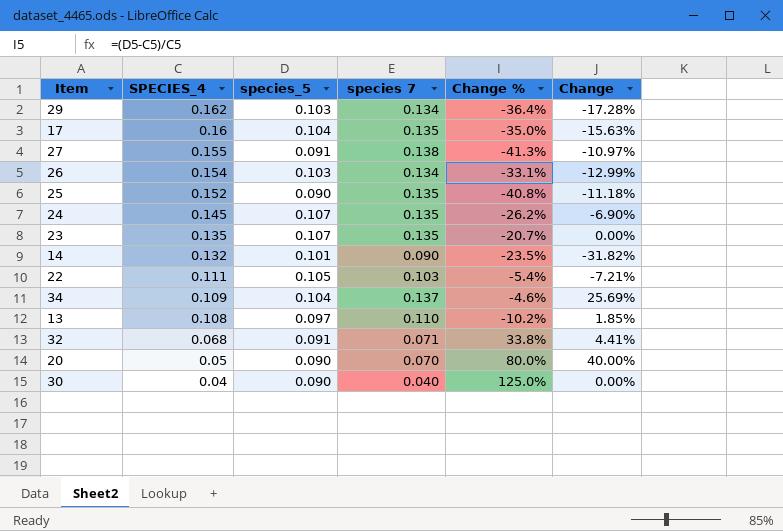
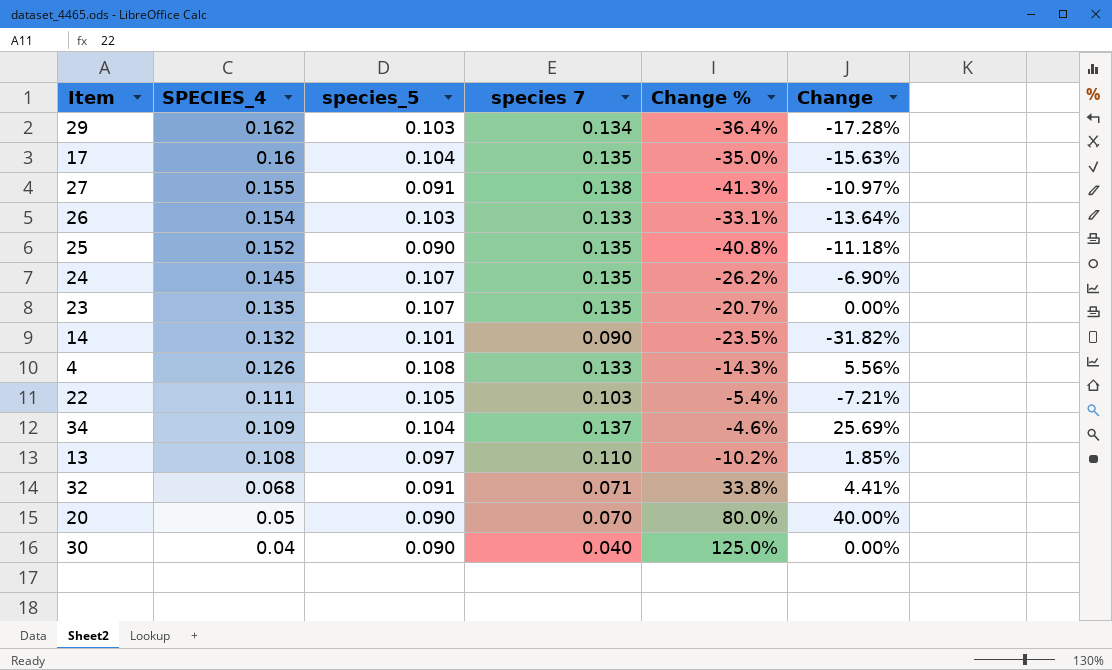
26 | species 7: 0.134 -> 0.133
26 | Change: -12.99% -> -13.64%
row 4: none -> 0.126 | 0.108 | 0.133 | -14.3% | 5.56%

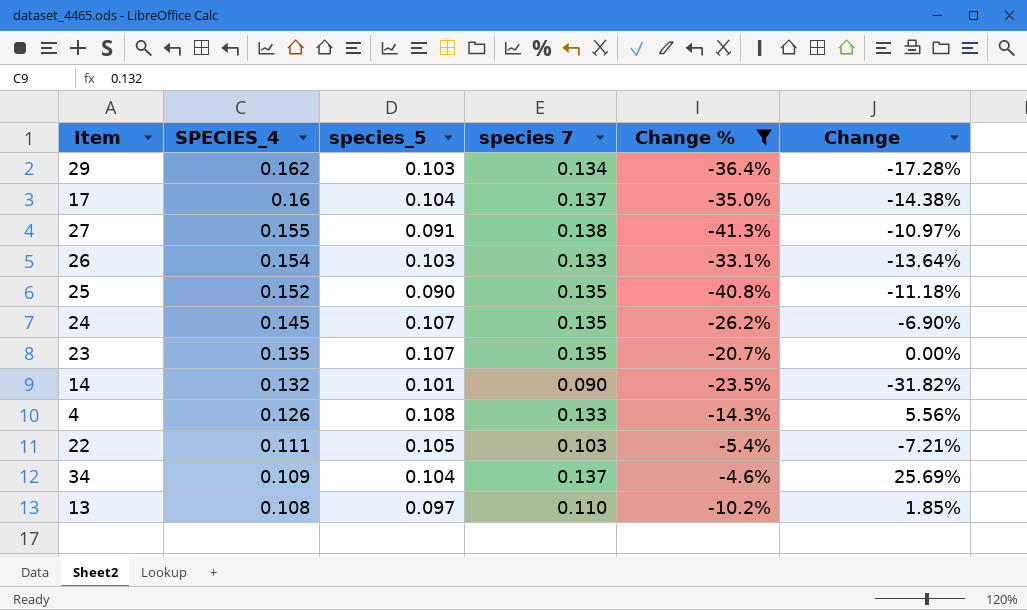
filter: none -> Change % <= -4.6%
17 | species 7: 0.135 -> 0.137
17 | Change: -15.63% -> -14.38%

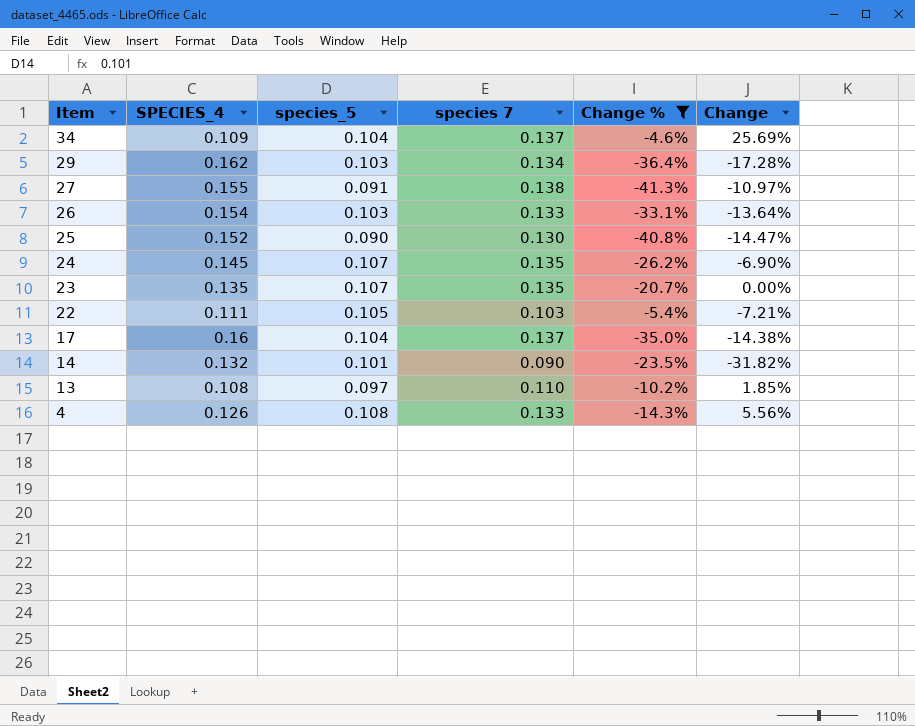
row order: SPECIES_4 descending -> Item descending
25 | species 7: 0.135 -> 0.130
25 | Change: -11.18% -> -14.47%

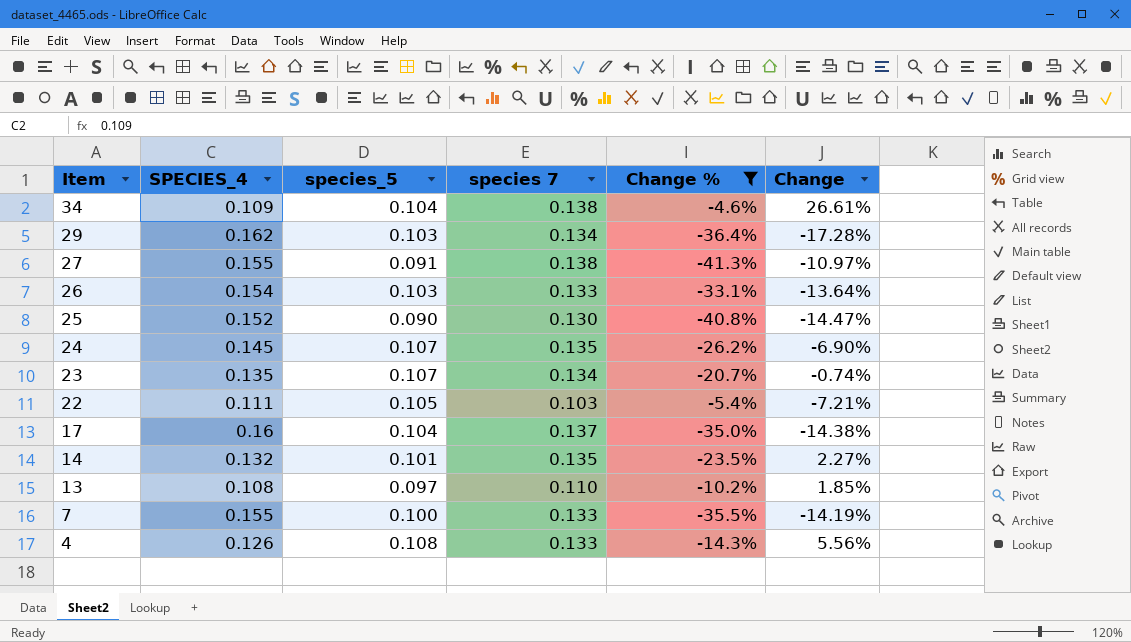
34 | species 7: 0.137 -> 0.138
34 | Change: 25.69% -> 26.61%
23 | species 7: 0.135 -> 0.134
23 | Change: 0.00% -> -0.74%
14 | species 7: 0.090 -> 0.135
14 | Change: -31.82% -> 2.27%
row 7: none -> 0.155 | 0.100 | 0.133 | -35.5% | -14.19%

